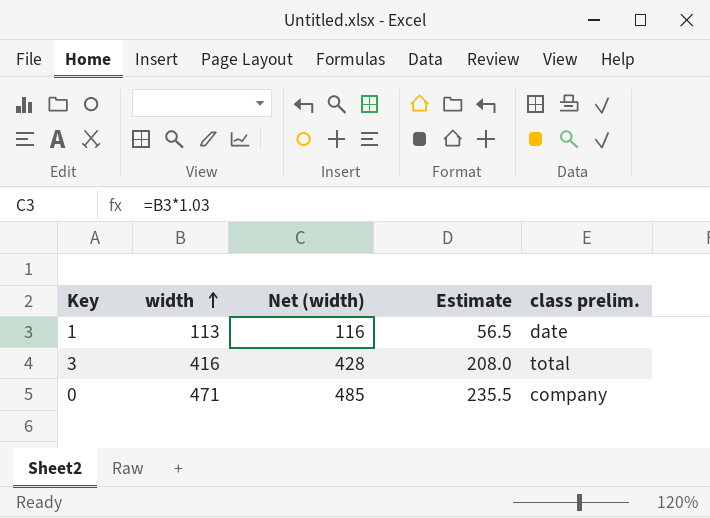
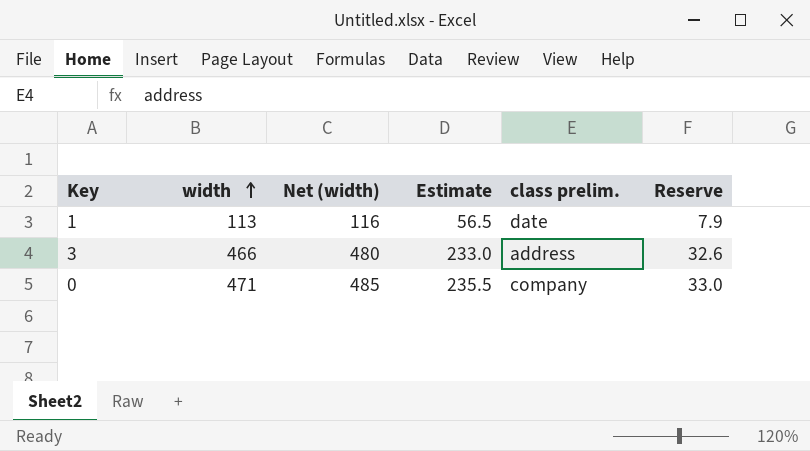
column Reserve | formula: none -> [width] * 0.07
3 | width: 416 -> 466
3 | Net (width): 428 -> 480
3 | Estimate: 208.0 -> 233.0
3 | class prelim.: total -> address

